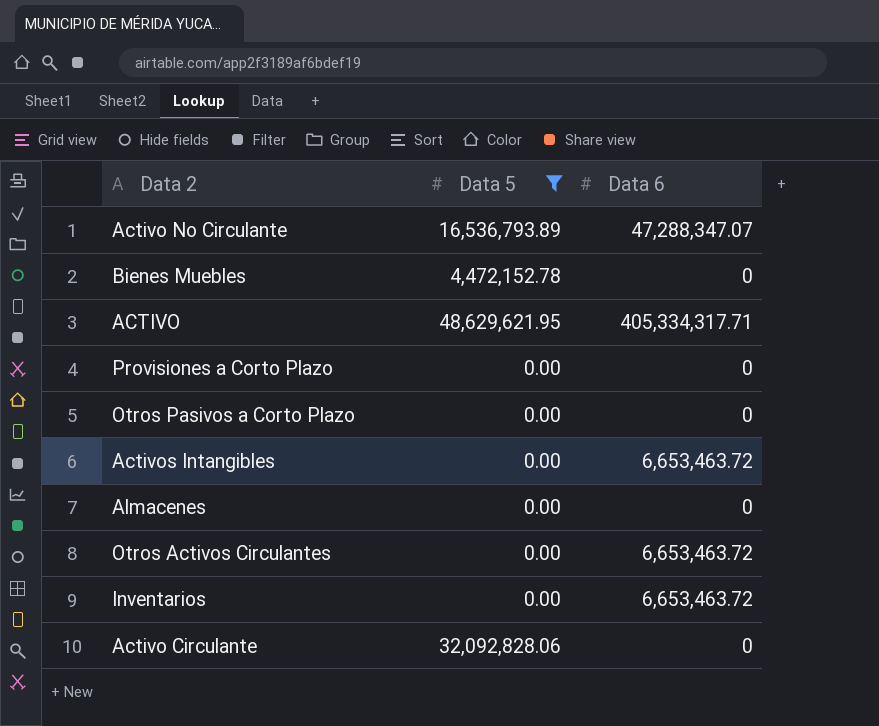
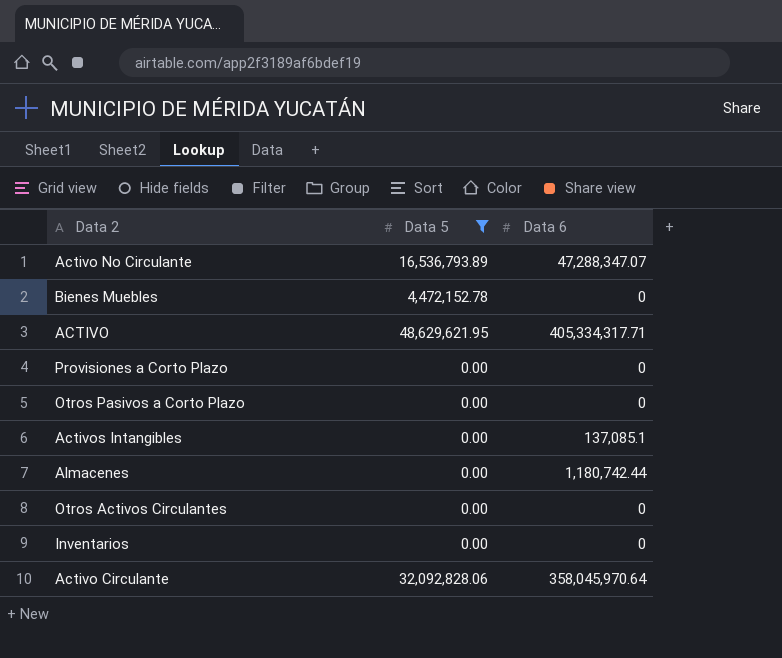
Activos Intangibles | Data 6: 6,653,463.72 -> 137,085.1
Almacenes | Data 6: 0 -> 1,180,742.44
Otros Activos Circulantes | Data 6: 6,653,463.72 -> 0
Inventarios | Data 6: 6,653,463.72 -> 0
Activo Circulante | Data 6: 0 -> 358,045,970.64

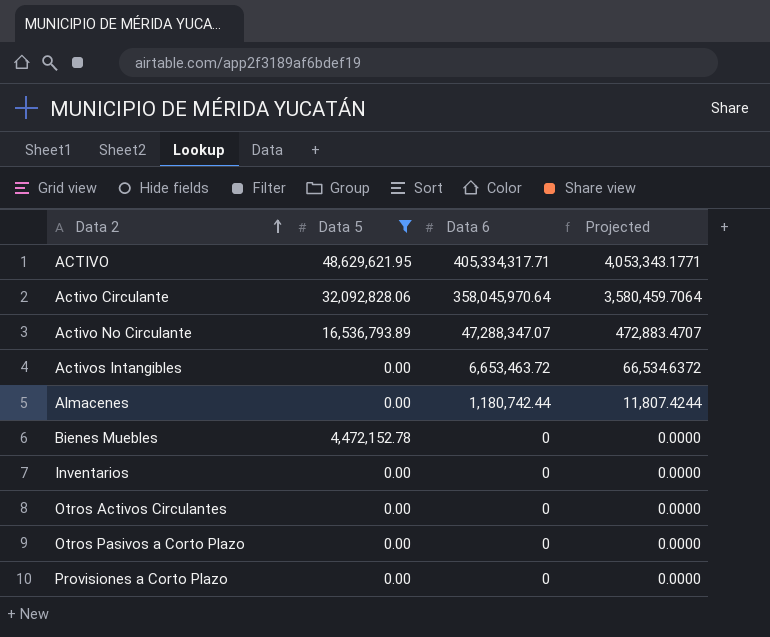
row order: none -> Data 2 ascending
column Projected | formula: none -> [Data 6] * 0.01
Activos Intangibles | Data 6: 137,085.1 -> 6,653,463.72

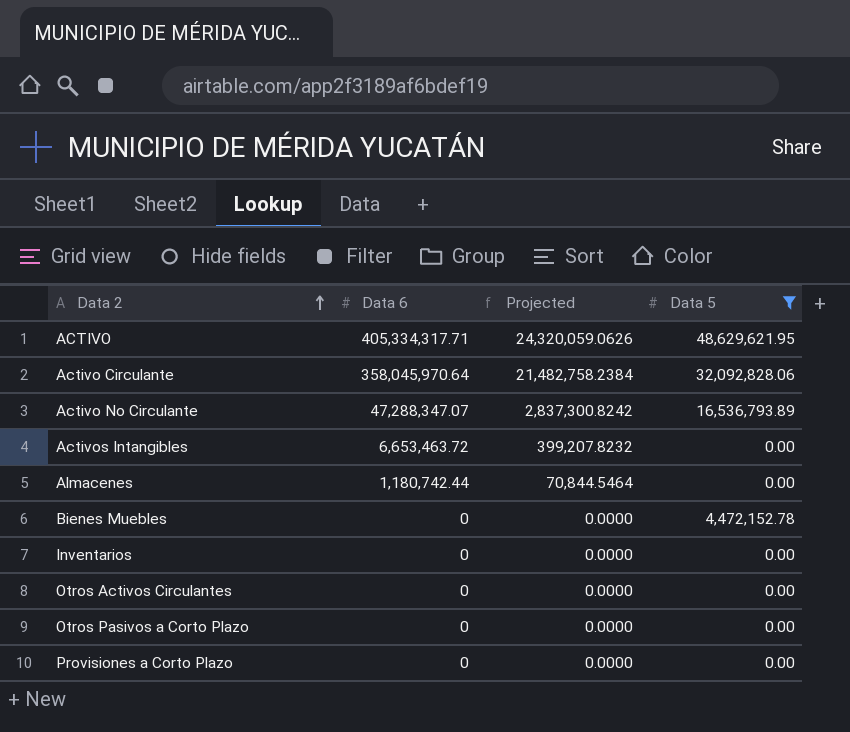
column Projected | formula: [Data 6] * 0.01 -> [Data 6] * 0.06
column Data 5 | position: 2 -> 4

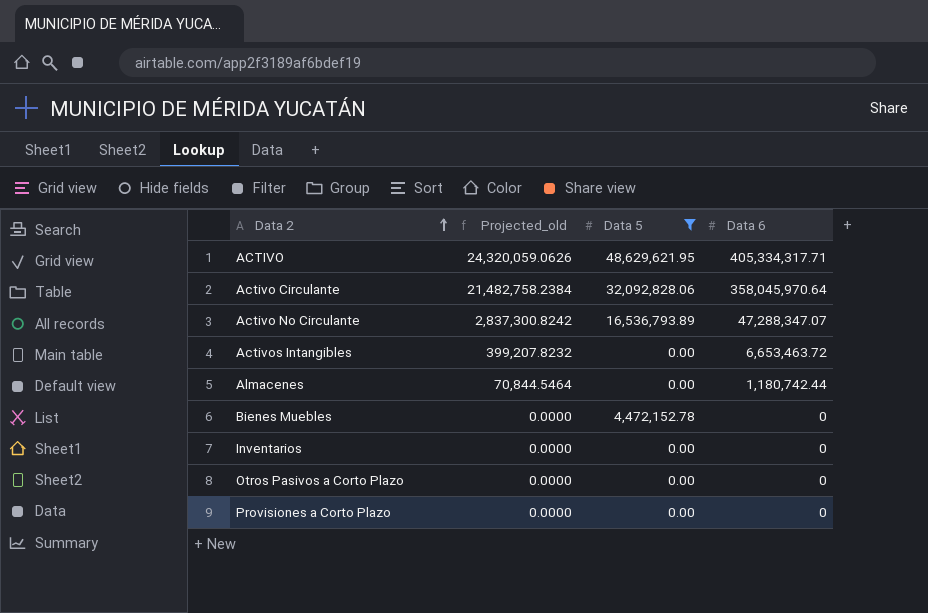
column name: Projected -> Projected_old
column Data 6 | position: 2 -> 4
row Otros Activos Circulantes: 0 | 0.0000 | 0.00 -> none

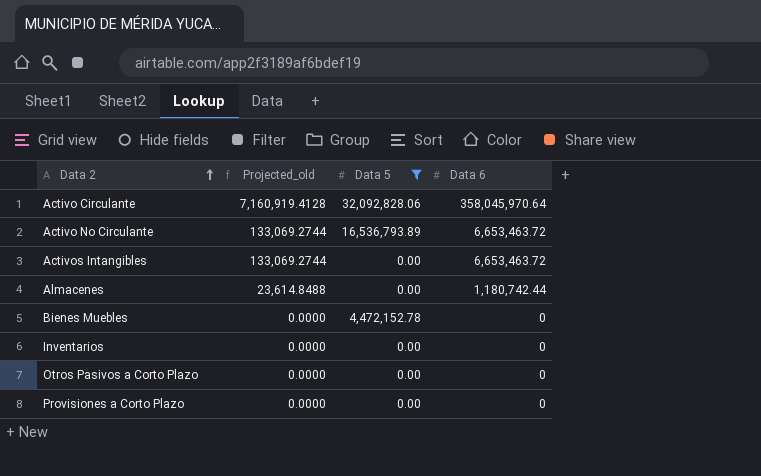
column Projected_old | formula: [Data 6] * 0.06 -> [Data 6] * 0.02
row ACTIVO: 24,320,059.0626 | 48,629,621.95 | 405,334,317.71 -> none
Activo No Circulante | Data 6: 47,288,347.07 -> 6,653,463.72

